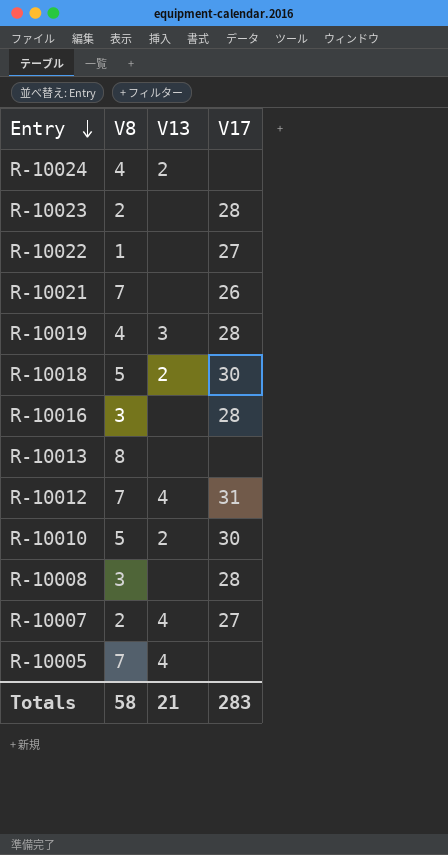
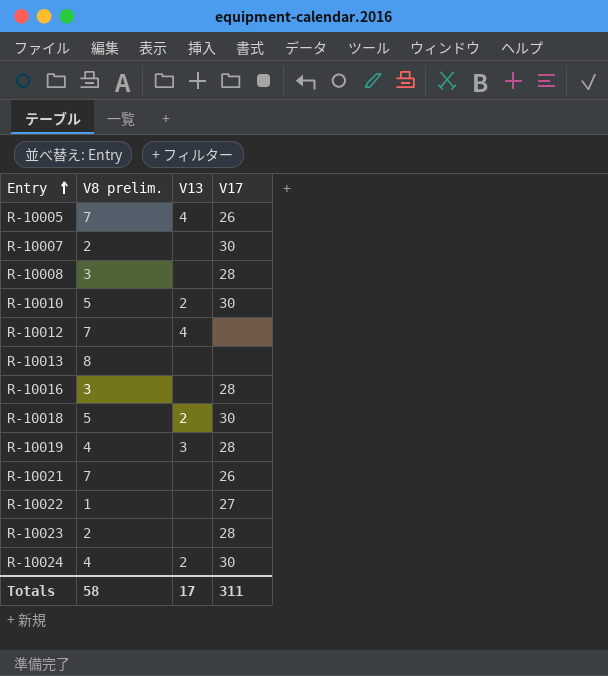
row order: Entry descending -> Entry ascending
column name: V8 -> V8 prelim.
R-10005 | V17: none -> 26
R-10007 | V13: 4 -> none
R-10007 | V17: 27 -> 30
R-10012 | V17: 31 -> none
R-10024 | V17: none -> 30
Totals | V13: 21 -> 17
Totals | V17: 283 -> 311

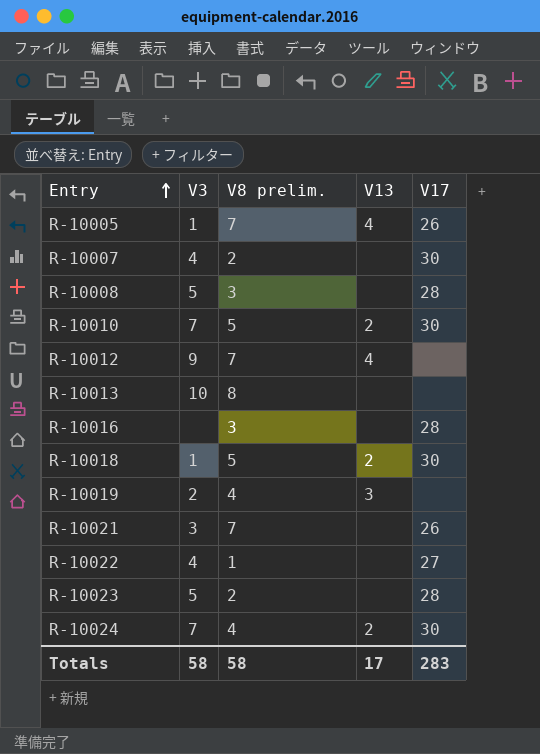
column V3 | position: none -> 2
R-10019 | V17: 28 -> none
Totals | V17: 311 -> 283

